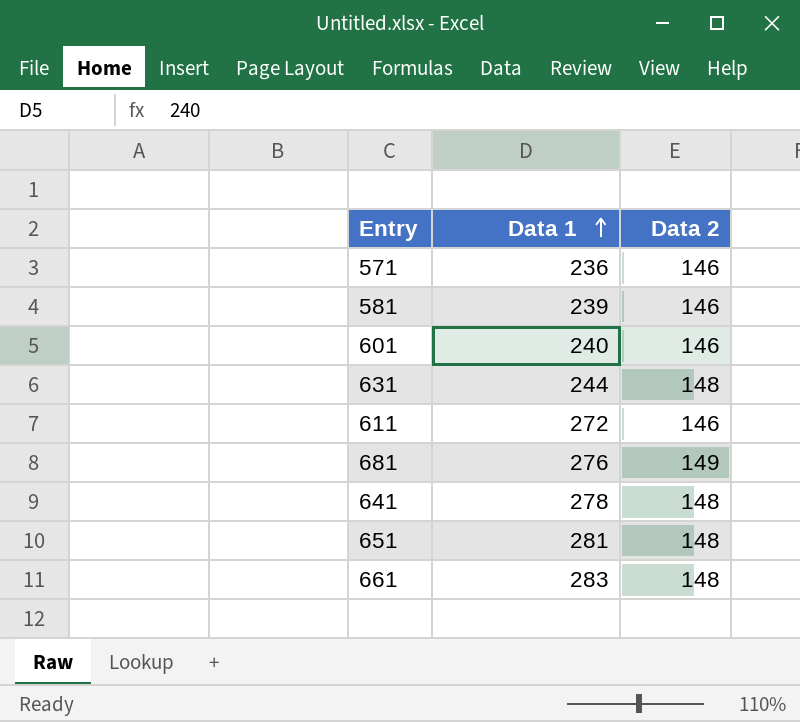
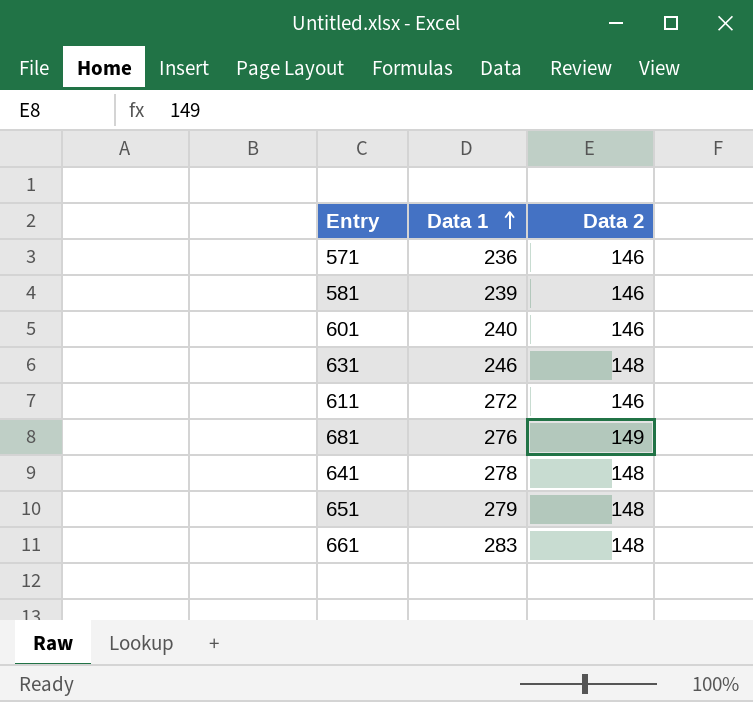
631 | Data 1: 244 -> 246
651 | Data 1: 281 -> 279

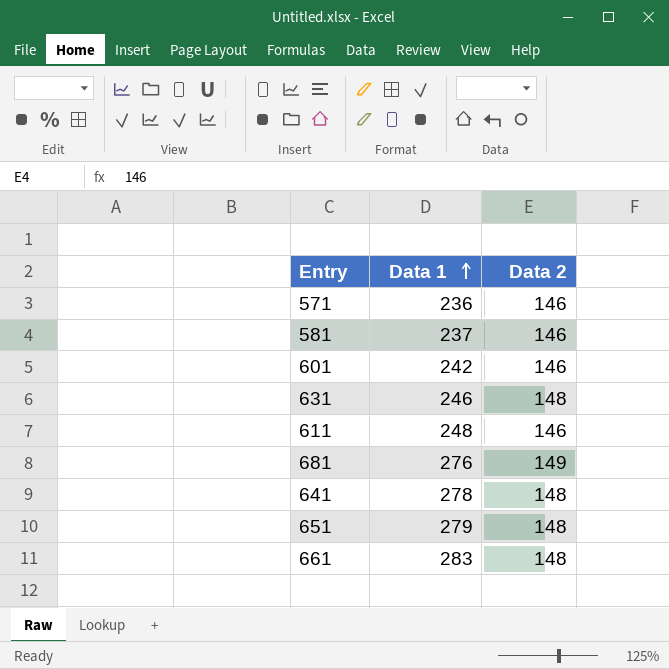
581 | Data 1: 239 -> 237
601 | Data 1: 240 -> 242
611 | Data 1: 272 -> 248

